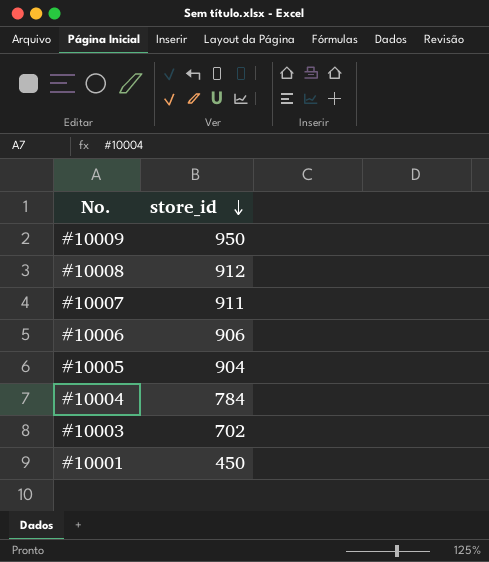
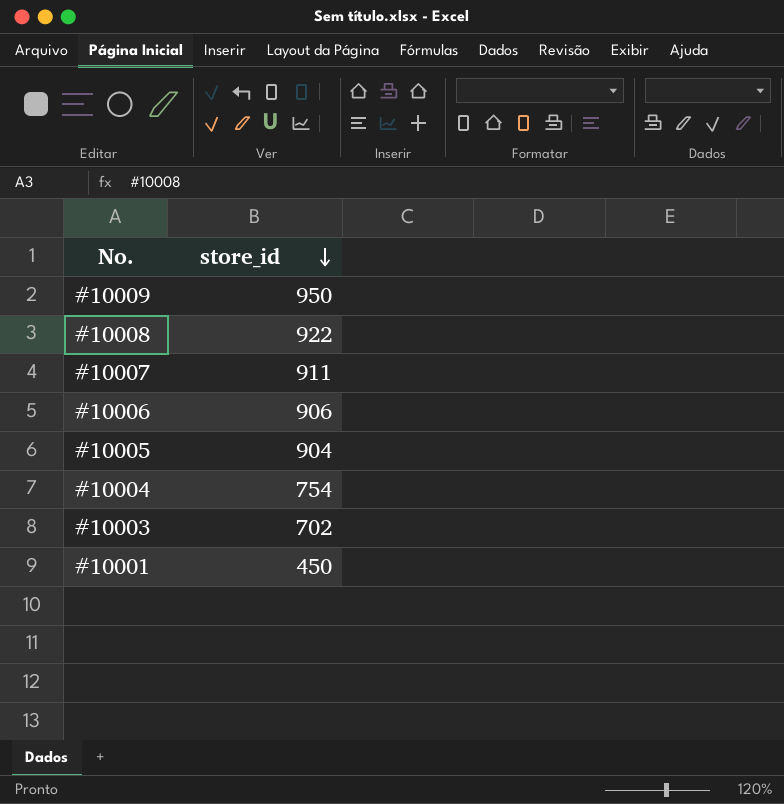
#10008 | store_id: 912 -> 922
#10004 | store_id: 784 -> 754

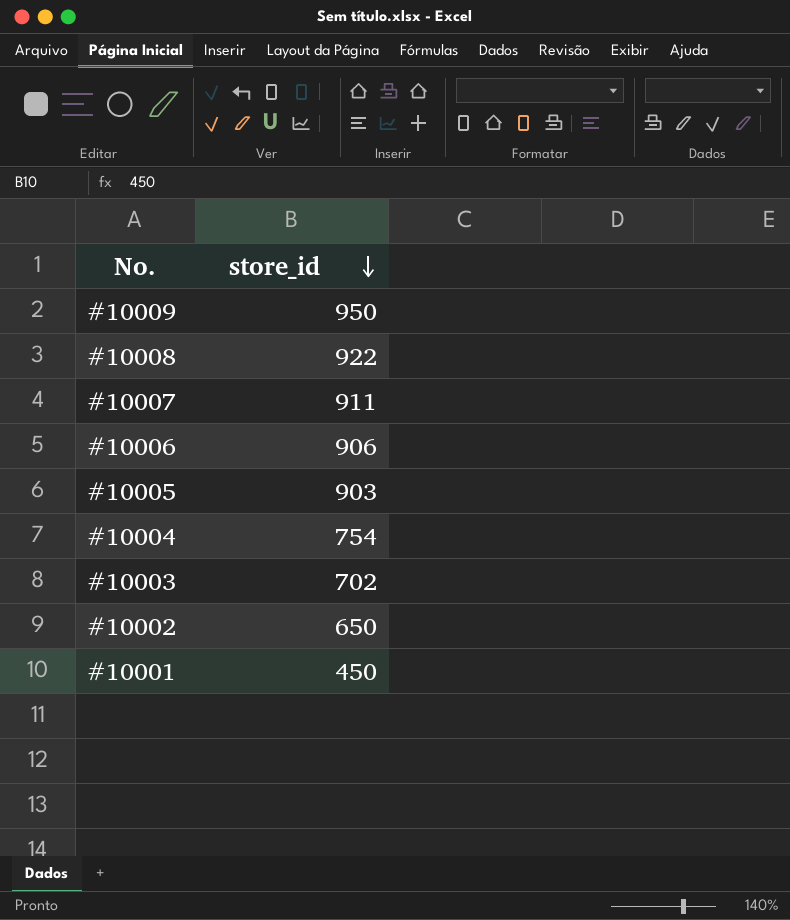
#10005 | store_id: 904 -> 903
row #10002: none -> 650

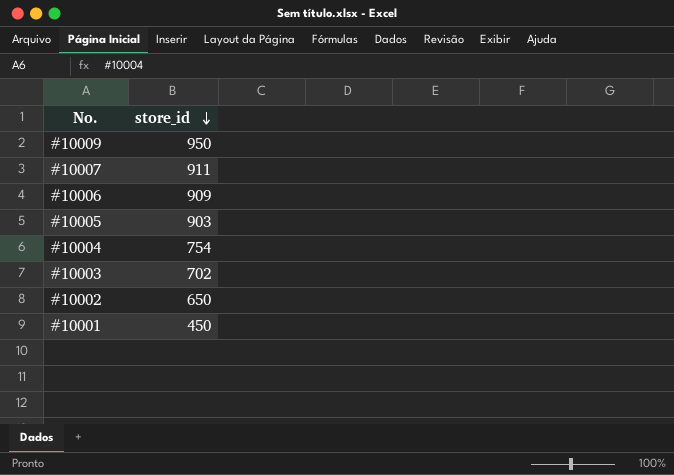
row #10008: 922 -> none
#10006 | store_id: 906 -> 909

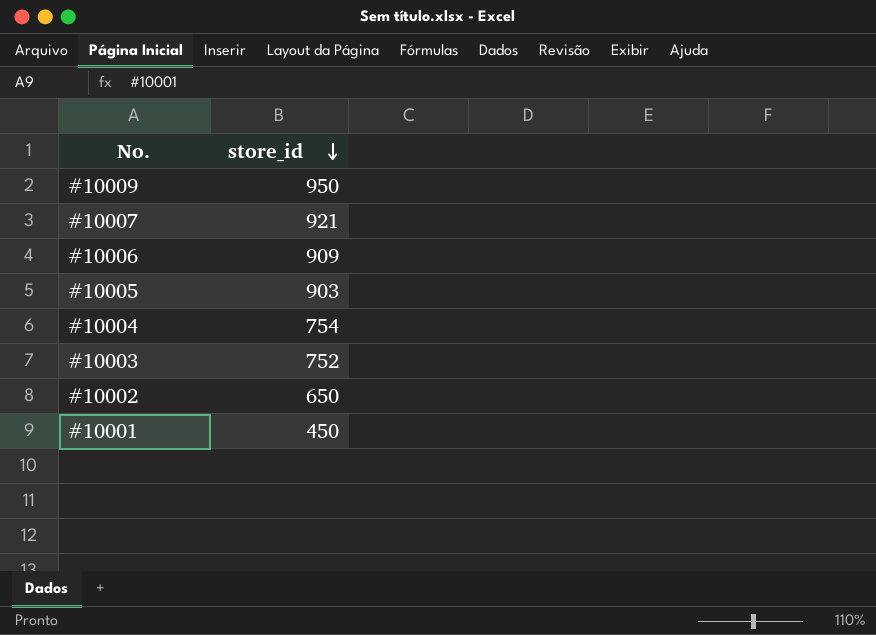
#10007 | store_id: 911 -> 921
#10003 | store_id: 702 -> 752

